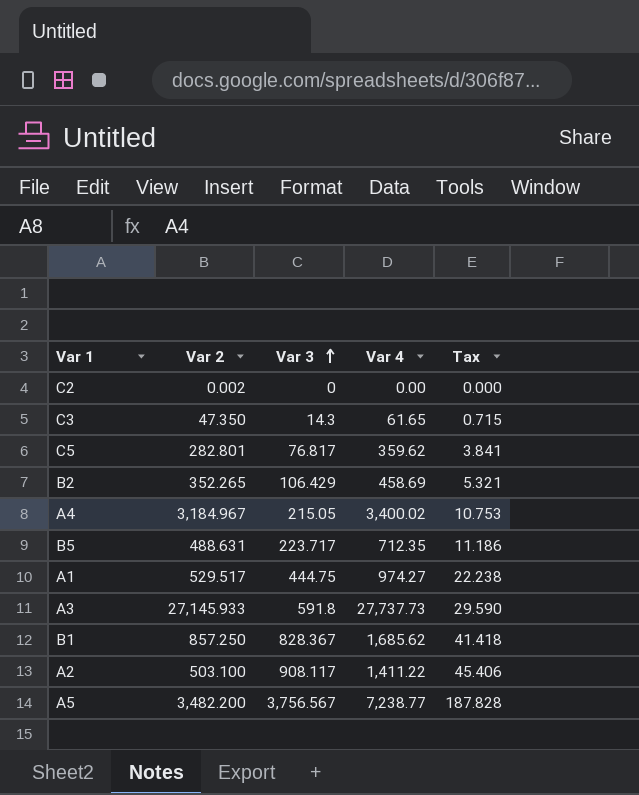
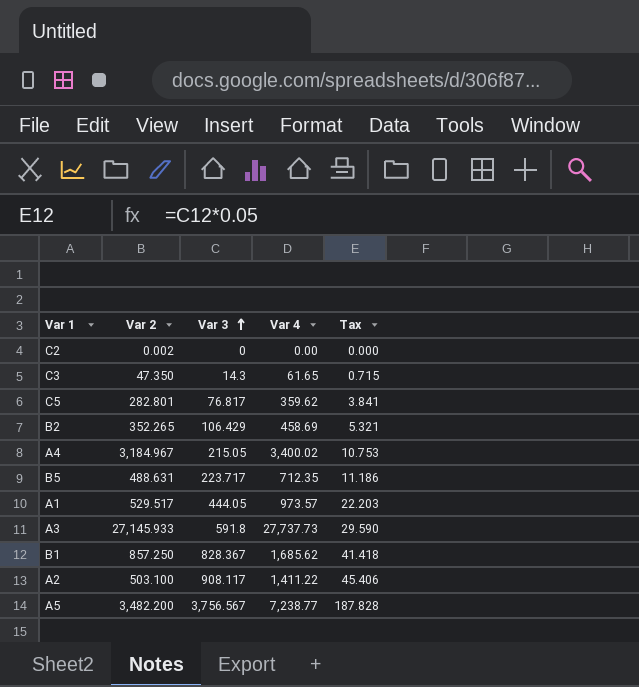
A1 | Var 3: 444.75 -> 444.05
A1 | Var 4: 974.27 -> 973.57
A1 | Tax: 22.238 -> 22.203

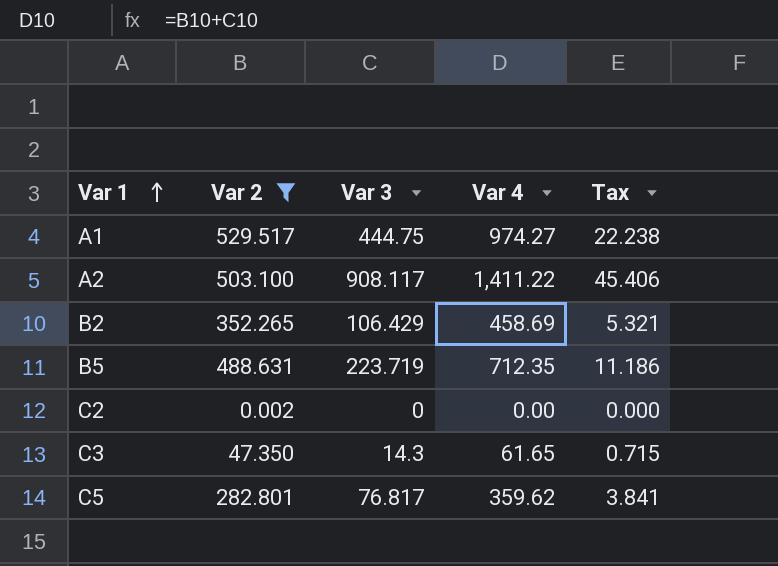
filter: none -> Var 2 <= 529.517
row order: Var 3 ascending -> Var 1 ascending
A1 | Var 3: 444.05 -> 444.75
A1 | Var 4: 973.57 -> 974.27
A1 | Tax: 22.203 -> 22.238
B5 | Var 3: 223.717 -> 223.719

